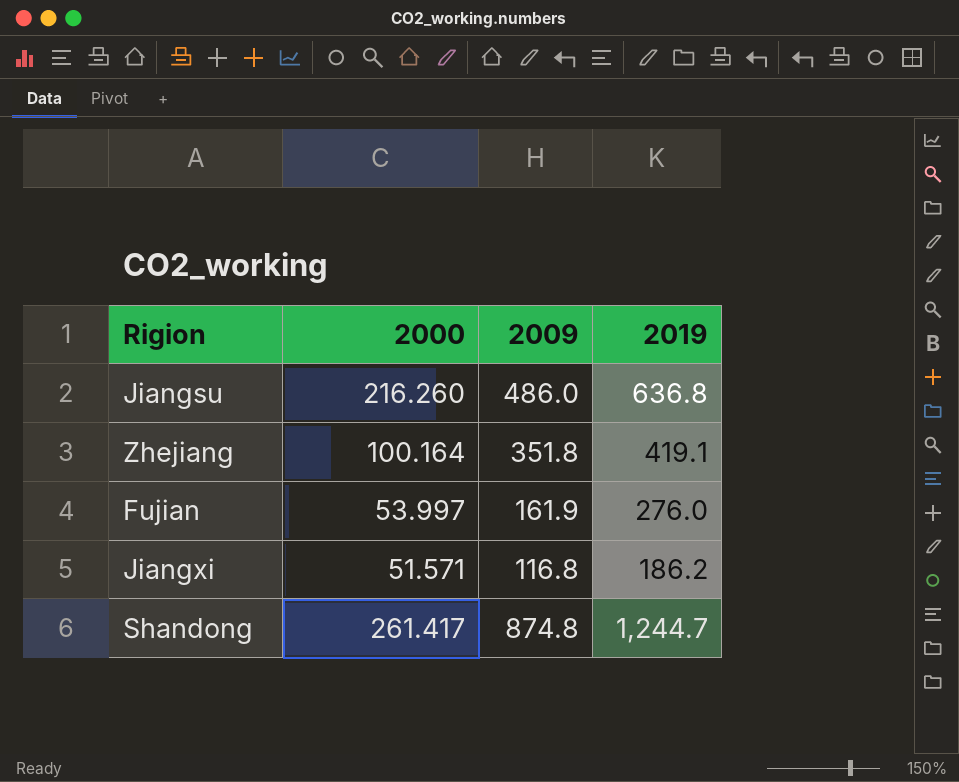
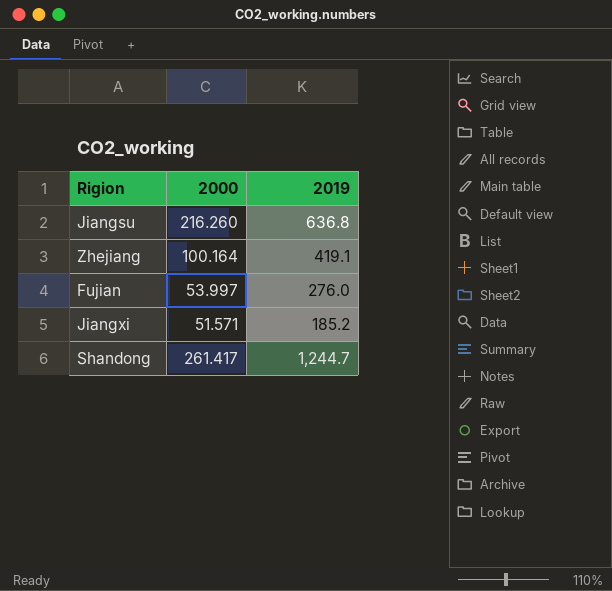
column 2009 | position: 3 -> none
Jiangxi | 2019: 186.2 -> 185.2

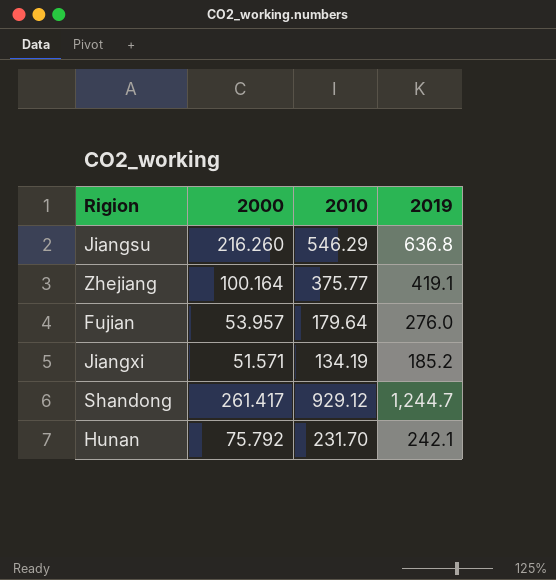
column 2010 | position: none -> 3
Fujian | 2000: 53.997 -> 53.957
row Hunan: none -> 75.792 | 231.70 | 242.1

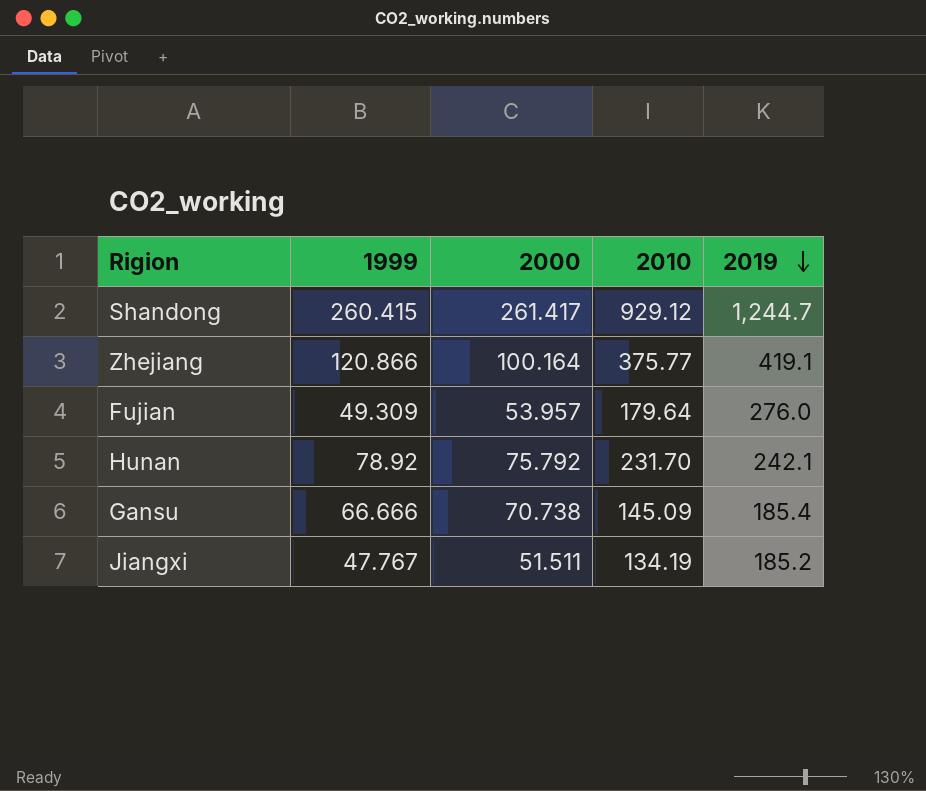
row order: none -> 2019 descending
column 1999 | position: none -> 2
row Jiangsu: 216.260 | 546.29 | 636.8 -> none
row Gansu: none -> 66.666 | 70.738 | 145.09 | 185.4
Jiangxi | 2000: 51.571 -> 51.511

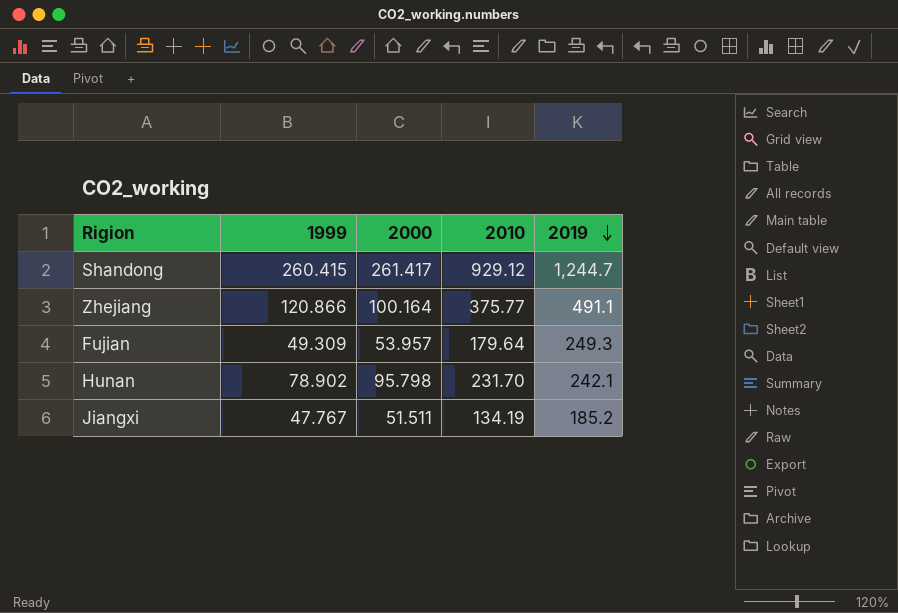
row Gansu: 66.666 | 70.738 | 145.09 | 185.4 -> none
Zhejiang | 2019: 419.1 -> 491.1
Fujian | 2019: 276.0 -> 249.3
Hunan | 1999: 78.92 -> 78.902
Hunan | 2000: 75.792 -> 95.798

